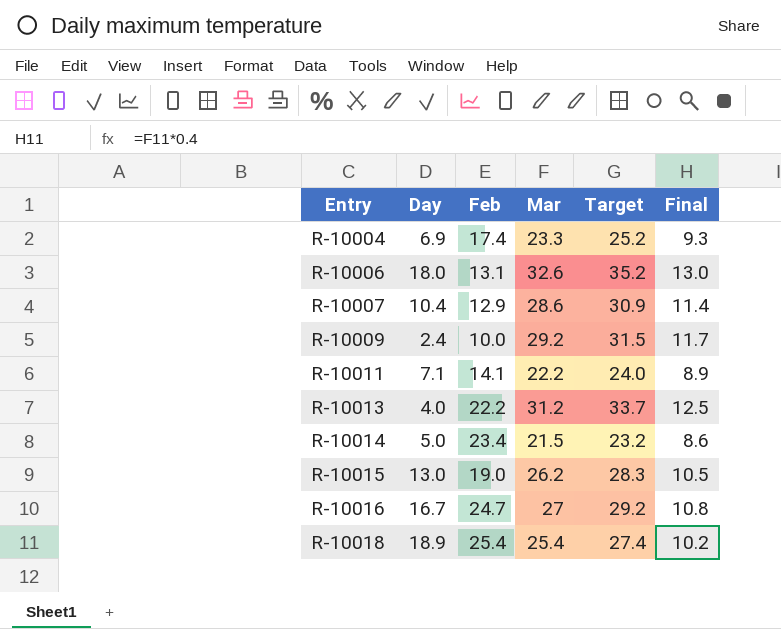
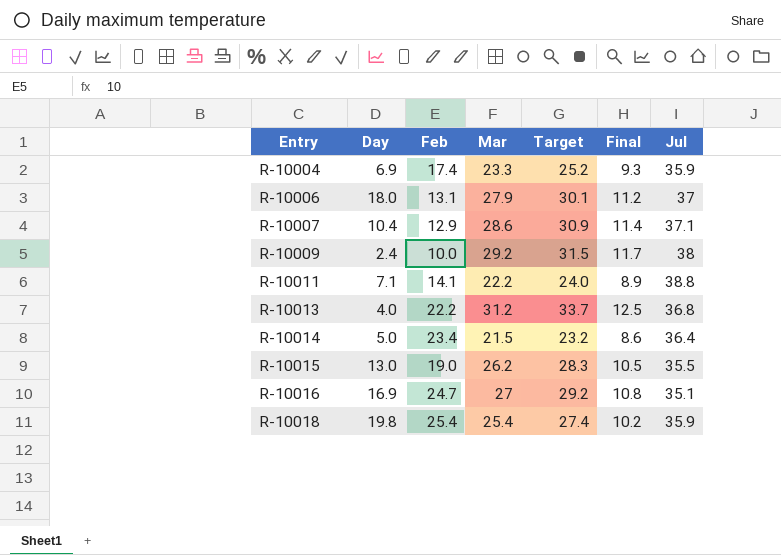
column Jul | position: none -> 7
R-10006 | Mar: 32.6 -> 27.9
R-10006 | Target: 35.2 -> 30.1
R-10006 | Final: 13.0 -> 11.2
R-10016 | Day: 16.7 -> 16.9
R-10018 | Day: 18.9 -> 19.8

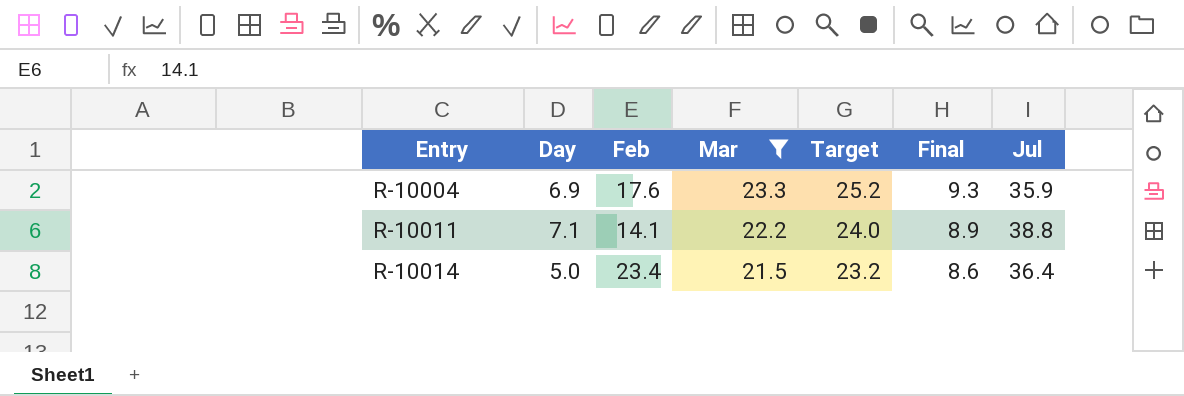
filter: none -> Mar <= 23.3
R-10004 | Feb: 17.4 -> 17.6

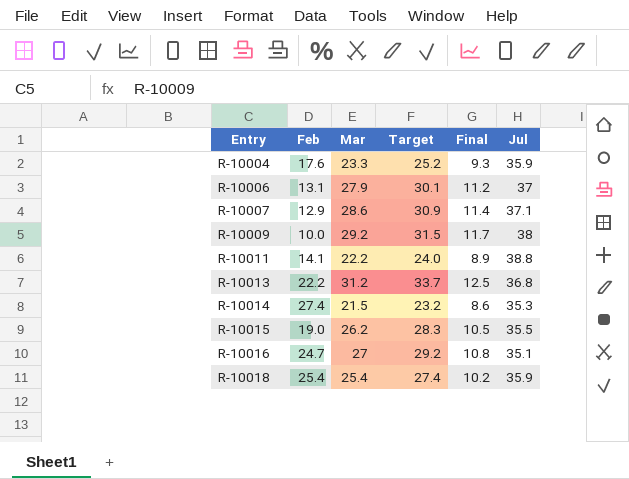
filter: Mar <= 23.3 -> none
column Day | position: 2 -> none
R-10014 | Feb: 23.4 -> 27.4
R-10014 | Jul: 36.4 -> 35.3

